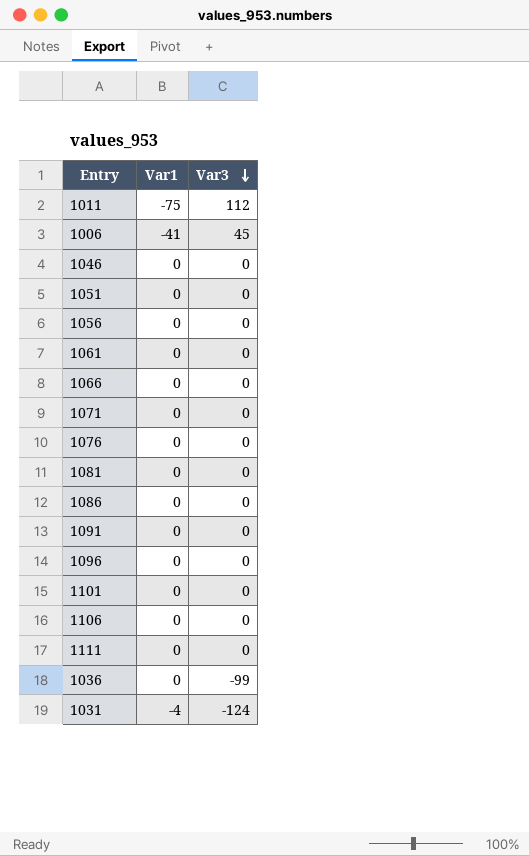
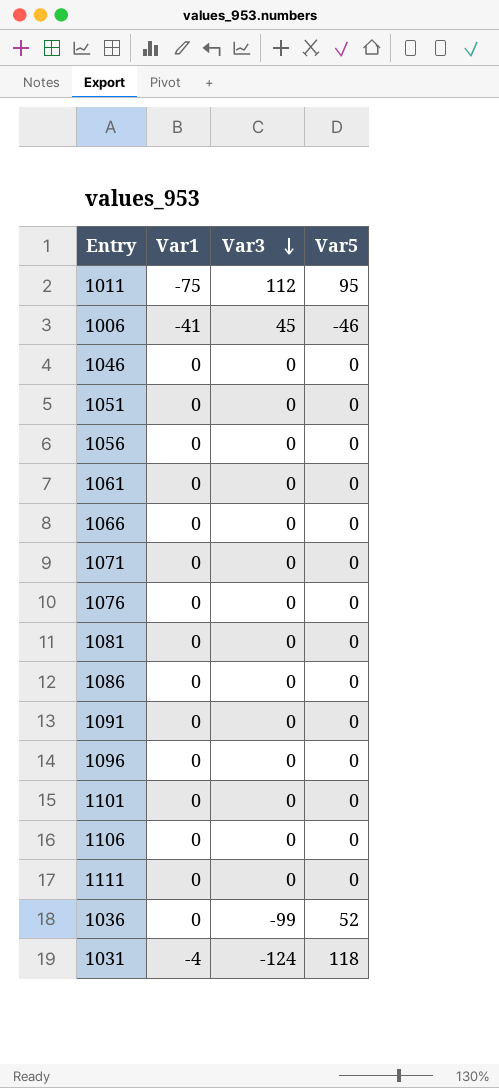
column Var5 | position: none -> 4

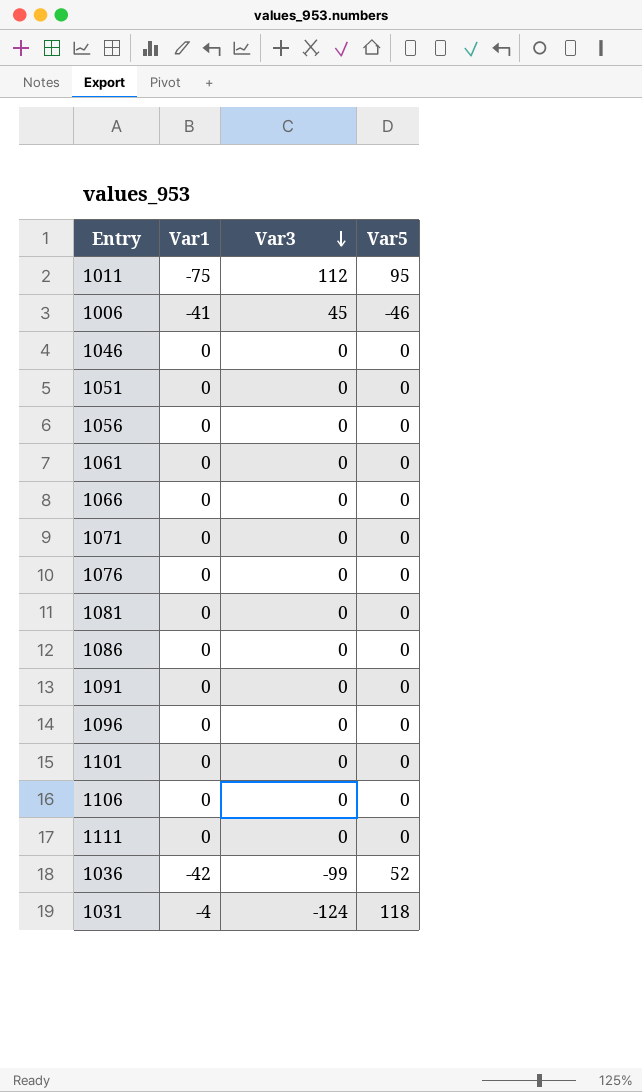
1036 | Var1: 0 -> -42

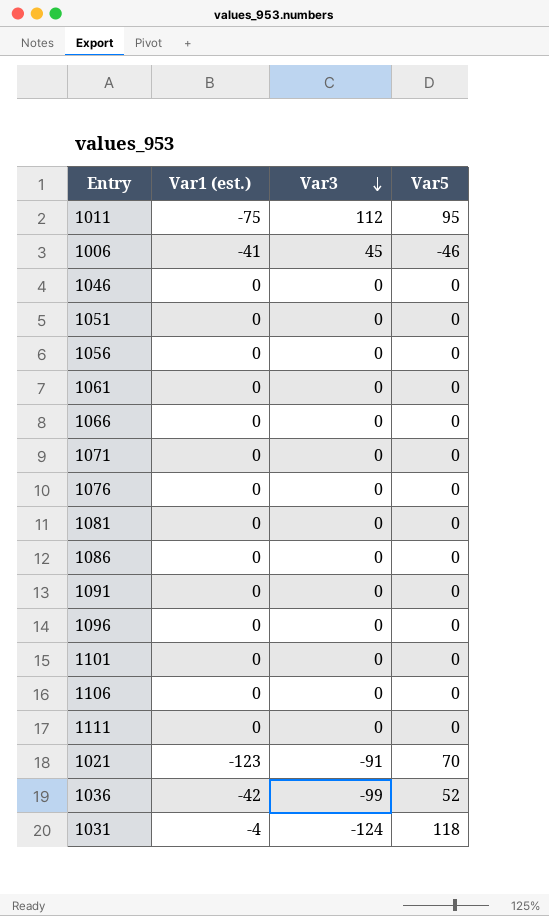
column name: Var1 -> Var1 (est.)
row 1021: none -> -123 | -91 | 70

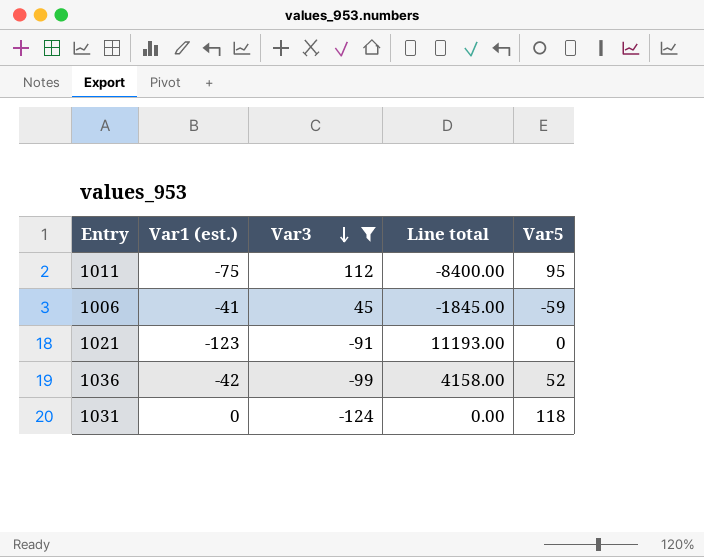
filter: none -> Var3 != 0
column Line total | formula: none -> [Var1 (est.)] * [Var3]
1006 | Var5: -46 -> -59
1021 | Var5: 70 -> 0
1031 | Var1 (est.): -4 -> 0

